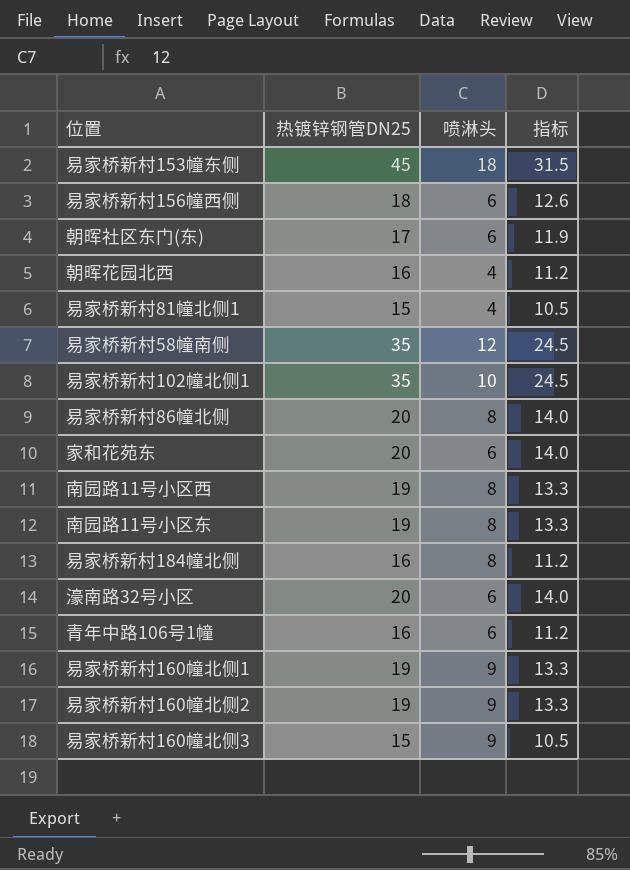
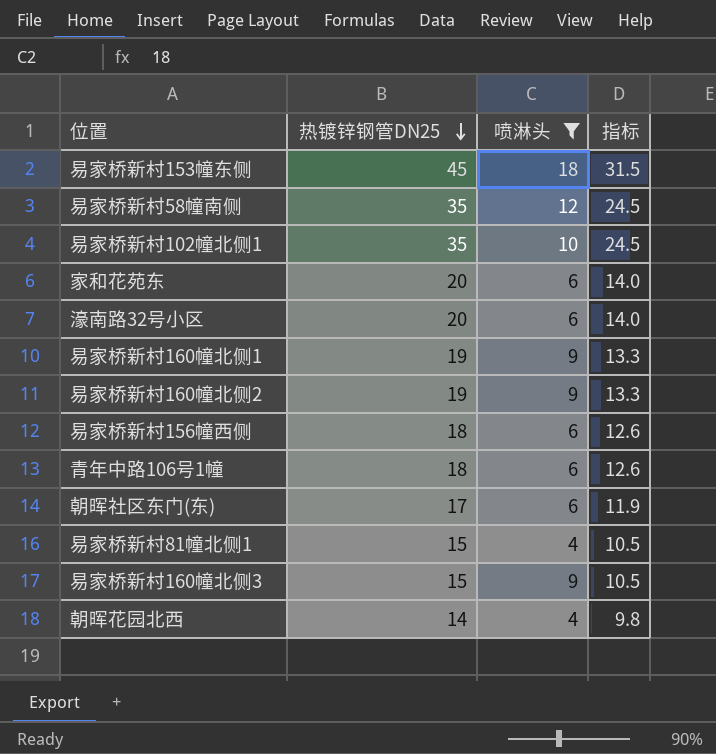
filter: none -> 喷淋头 != 8
row order: none -> 热镀锌钢管DN25 descending
青年中路106号1幢 | 热镀锌钢管DN25: 16 -> 18
青年中路106号1幢 | 指标: 11.2 -> 12.6
朝晖花园北西 | 热镀锌钢管DN25: 16 -> 14
朝晖花园北西 | 指标: 11.2 -> 9.8

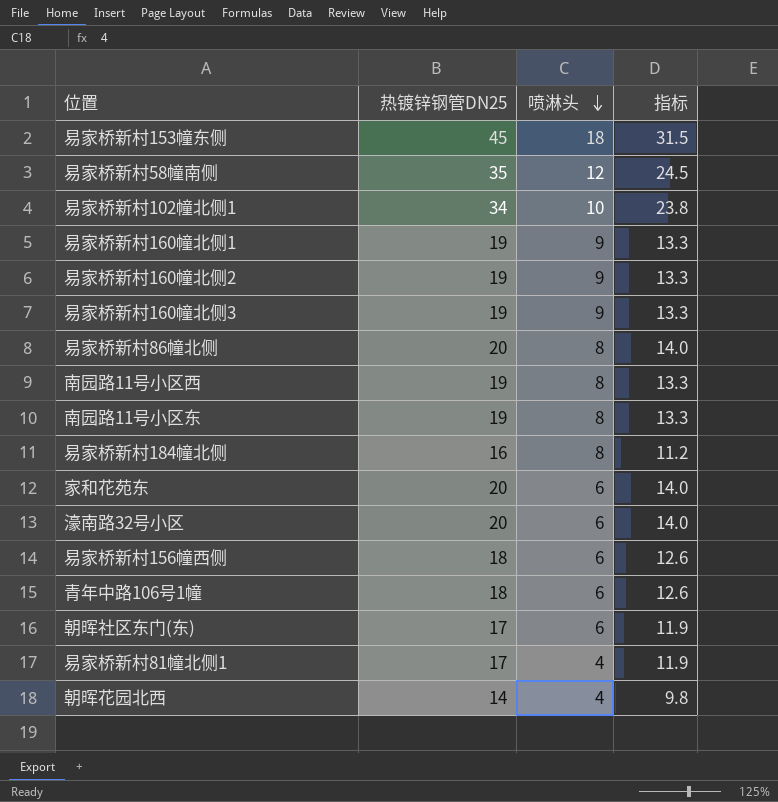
filter: 喷淋头 != 8 -> none
row order: 热镀锌钢管DN25 descending -> 喷淋头 descending
易家桥新村102幢北侧1 | 热镀锌钢管DN25: 35 -> 34
易家桥新村102幢北侧1 | 指标: 24.5 -> 23.8
易家桥新村160幢北侧3 | 热镀锌钢管DN25: 15 -> 19
易家桥新村160幢北侧3 | 指标: 10.5 -> 13.3
易家桥新村81幢北侧1 | 热镀锌钢管DN25: 15 -> 17
易家桥新村81幢北侧1 | 指标: 10.5 -> 11.9

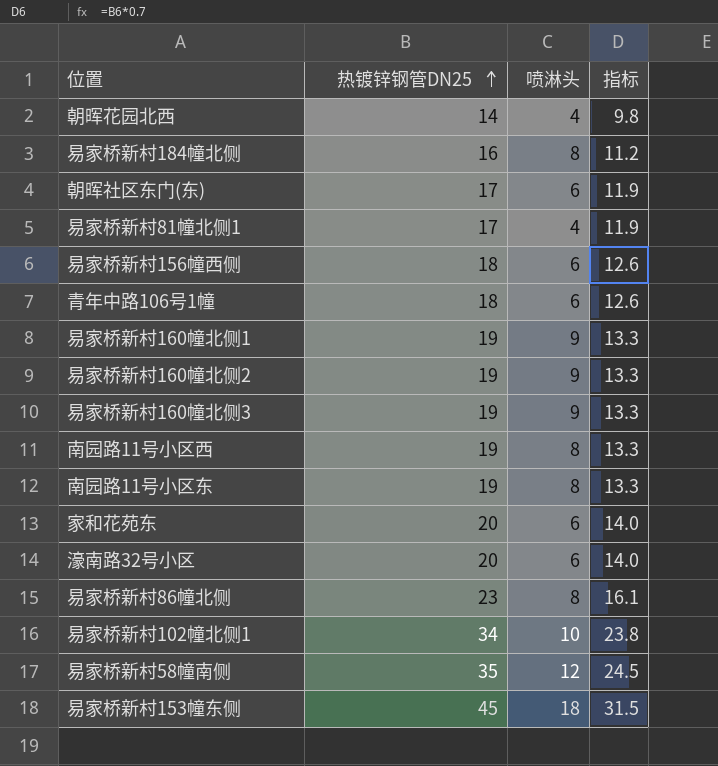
row order: 喷淋头 descending -> 热镀锌钢管DN25 ascending
易家桥新村86幢北侧 | 热镀锌钢管DN25: 20 -> 23
易家桥新村86幢北侧 | 指标: 14.0 -> 16.1

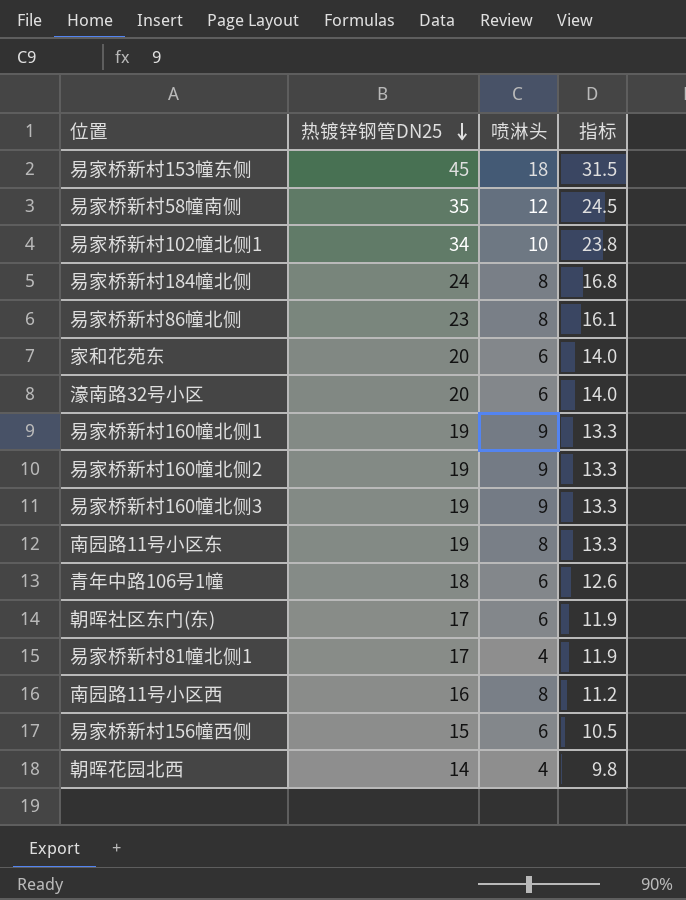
row order: 热镀锌钢管DN25 ascending -> 热镀锌钢管DN25 descending
易家桥新村184幢北侧 | 热镀锌钢管DN25: 16 -> 24
易家桥新村184幢北侧 | 指标: 11.2 -> 16.8
南园路11号小区西 | 热镀锌钢管DN25: 19 -> 16
南园路11号小区西 | 指标: 13.3 -> 11.2
易家桥新村156幢西侧 | 热镀锌钢管DN25: 18 -> 15
易家桥新村156幢西侧 | 指标: 12.6 -> 10.5

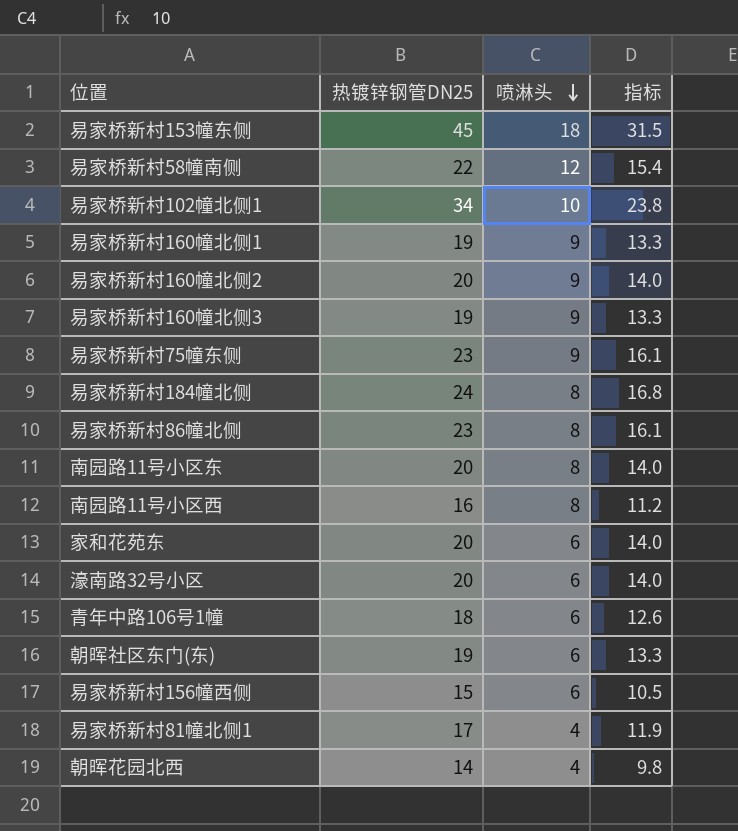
row order: 热镀锌钢管DN25 descending -> 喷淋头 descending
易家桥新村58幢南侧 | 热镀锌钢管DN25: 35 -> 22
易家桥新村58幢南侧 | 指标: 24.5 -> 15.4
易家桥新村160幢北侧2 | 热镀锌钢管DN25: 19 -> 20
易家桥新村160幢北侧2 | 指标: 13.3 -> 14.0
row 易家桥新村75幢东侧: none -> 23 | 9 | 16.1
南园路11号小区东 | 热镀锌钢管DN25: 19 -> 20
南园路11号小区东 | 指标: 13.3 -> 14.0
朝晖社区东门(东) | 热镀锌钢管DN25: 17 -> 19
朝晖社区东门(东) | 指标: 11.9 -> 13.3

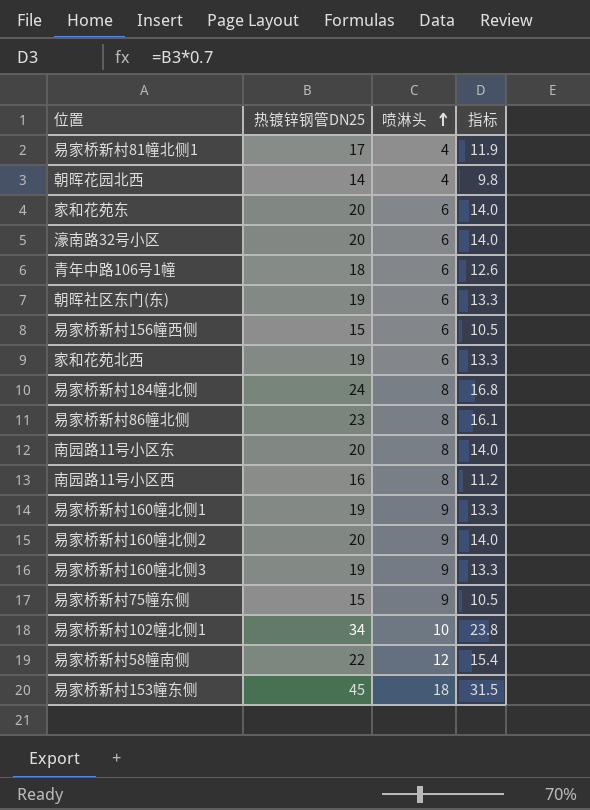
row order: 喷淋头 descending -> 喷淋头 ascending
row 家和花苑北西: none -> 19 | 6 | 13.3
易家桥新村75幢东侧 | 热镀锌钢管DN25: 23 -> 15
易家桥新村75幢东侧 | 指标: 16.1 -> 10.5

